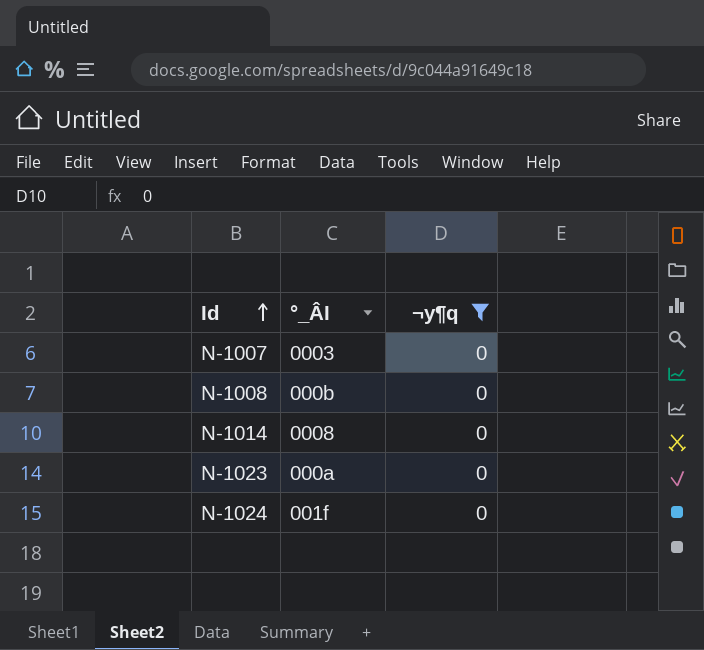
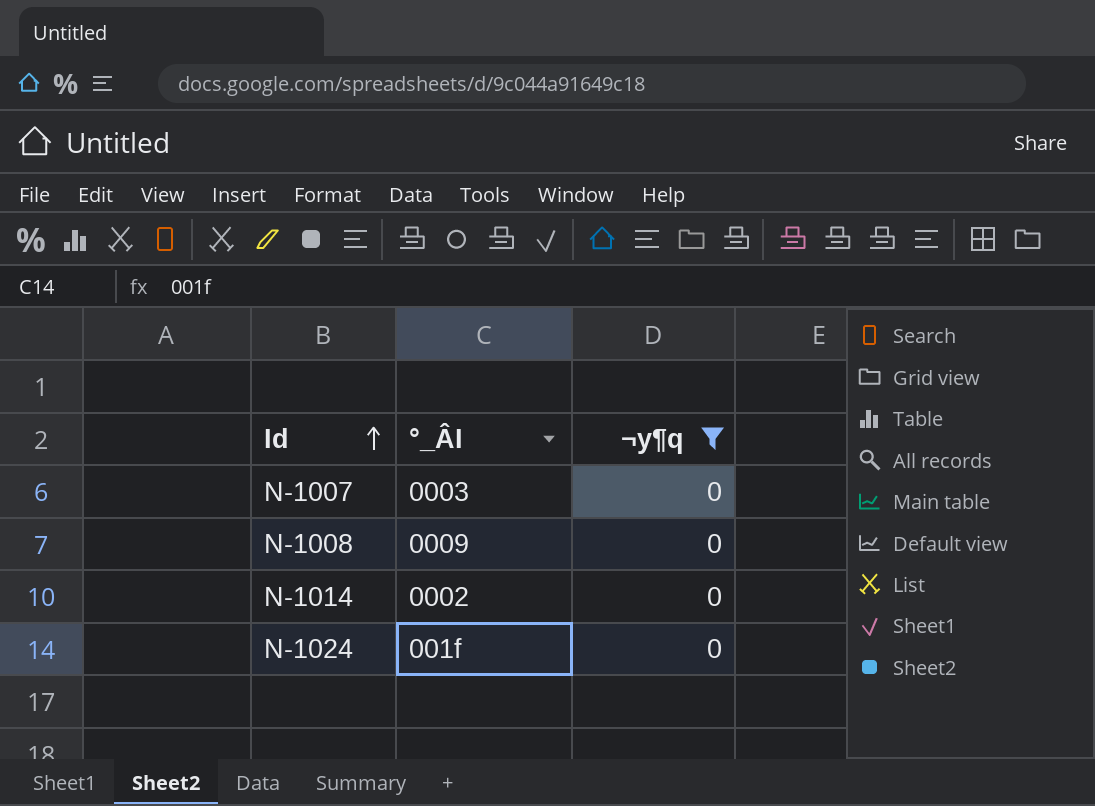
row N-1023: 000a | 0 -> none
N-1008 | °_ÂI: 000b -> 0009
N-1014 | °_ÂI: 0008 -> 0002

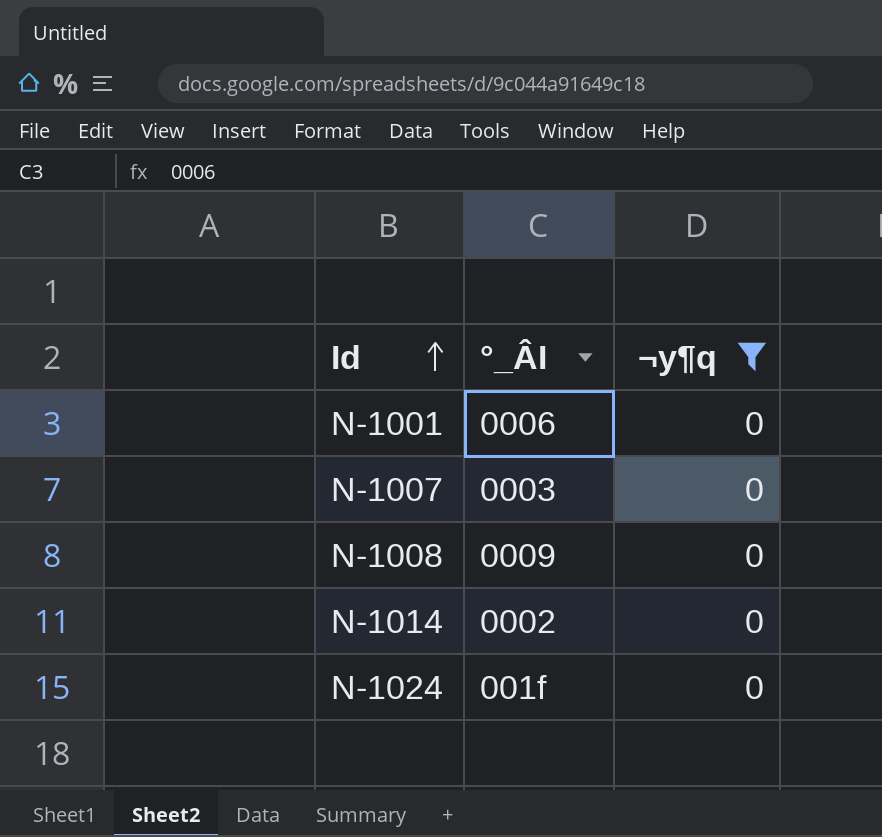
row N-1001: none -> 0006 | 0

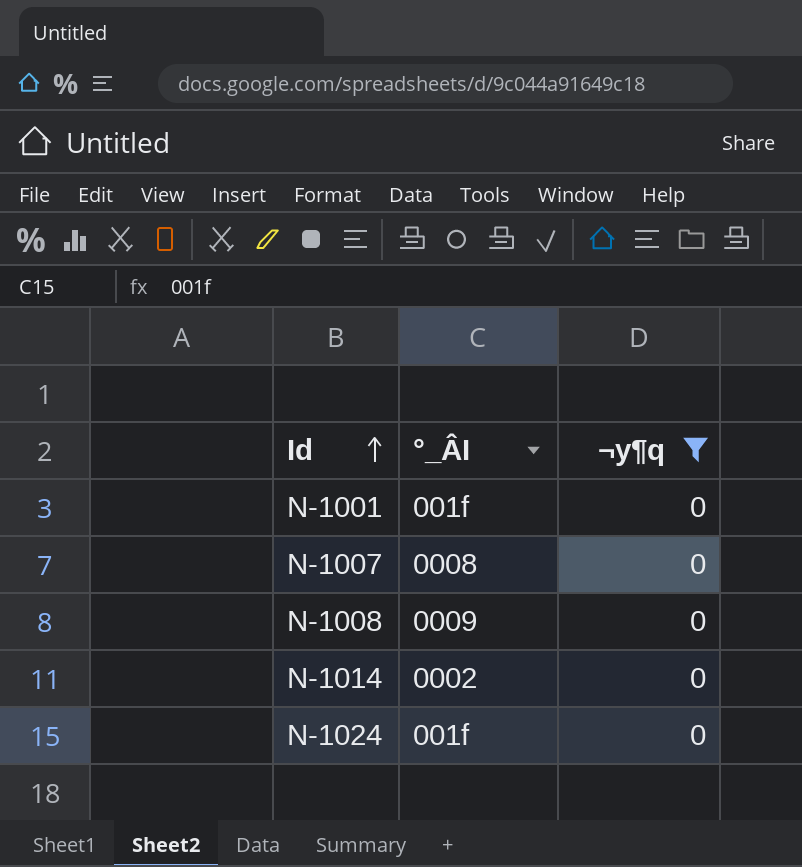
N-1001 | °_ÂI: 0006 -> 001f
N-1007 | °_ÂI: 0003 -> 0008

